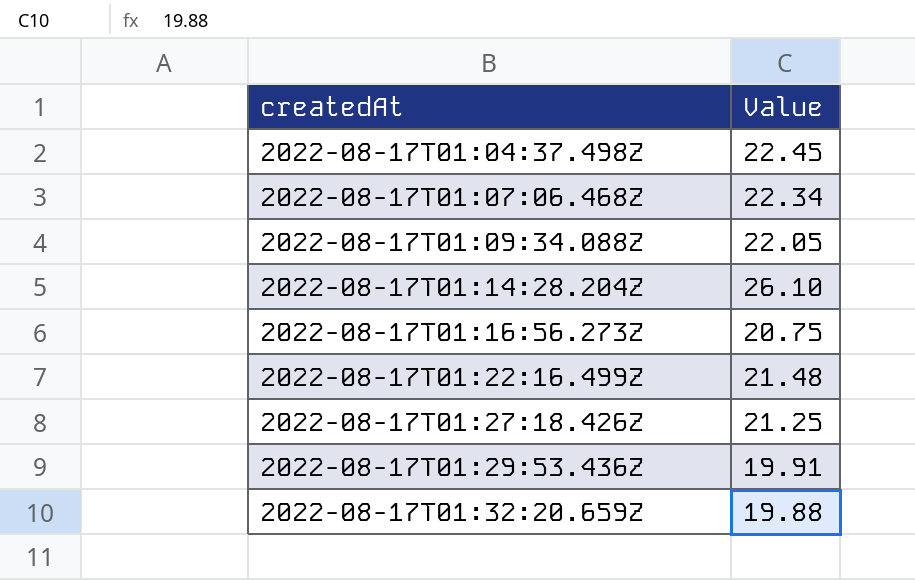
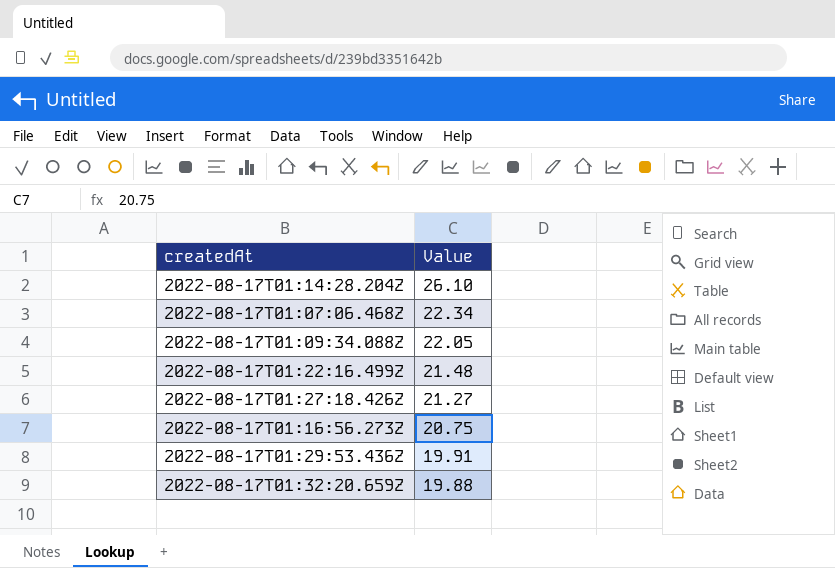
row order: createdAt ascending -> Value descending
row 2022-08-17T01:04:37.498Z: 22.45 -> none
2022-08-17T01:27:18.426Z | Value: 21.25 -> 21.27

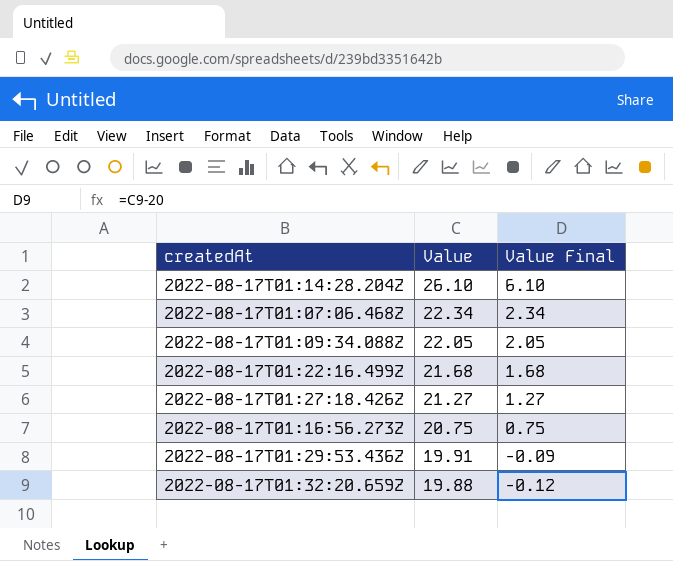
column Value Final | formula: none -> [Value] - 20
2022-08-17T01:22:16.499Z | Value: 21.48 -> 21.68

